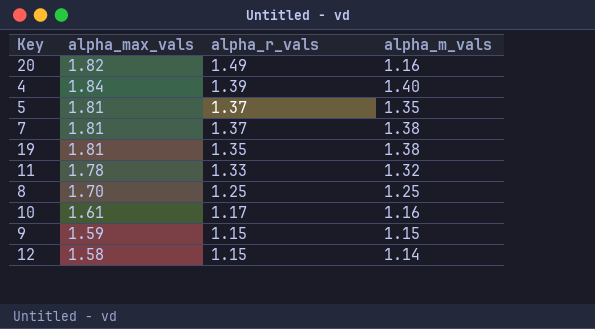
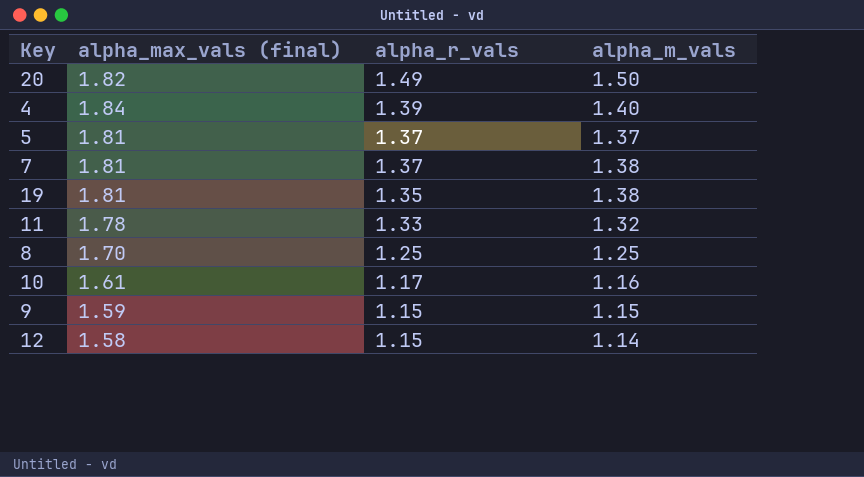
column name: alpha_max_vals -> alpha_max_vals (final)
20 | alpha_m_vals: 1.16 -> 1.50
5 | alpha_m_vals: 1.35 -> 1.37

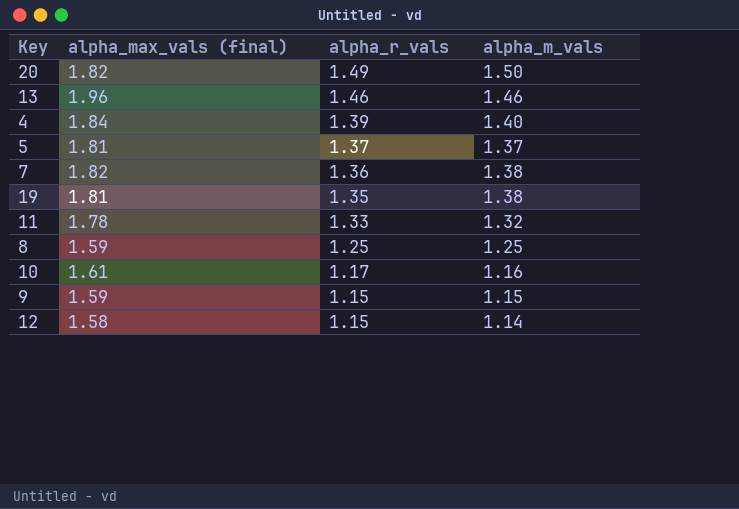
row 13: none -> 1.96 | 1.46 | 1.46
7 | alpha_max_vals (final): 1.81 -> 1.82
7 | alpha_r_vals: 1.37 -> 1.36
8 | alpha_max_vals (final): 1.70 -> 1.59

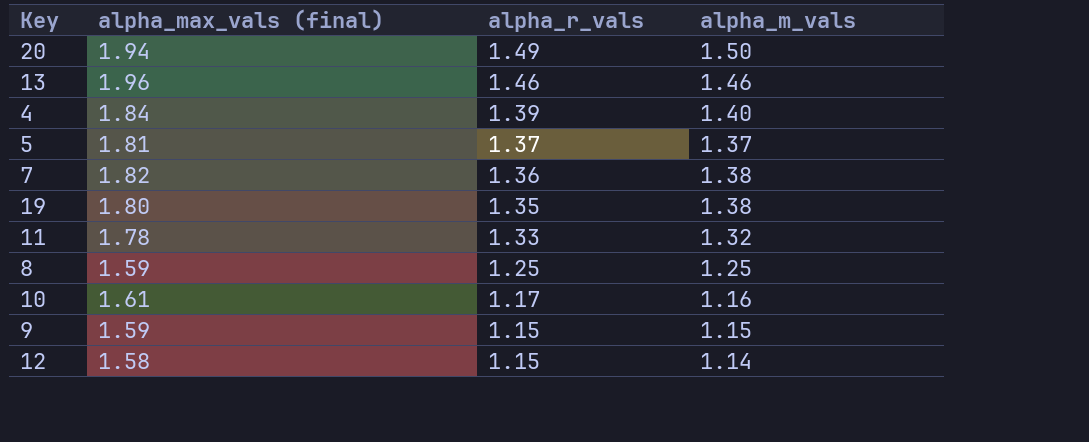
20 | alpha_max_vals (final): 1.82 -> 1.94
19 | alpha_max_vals (final): 1.81 -> 1.80

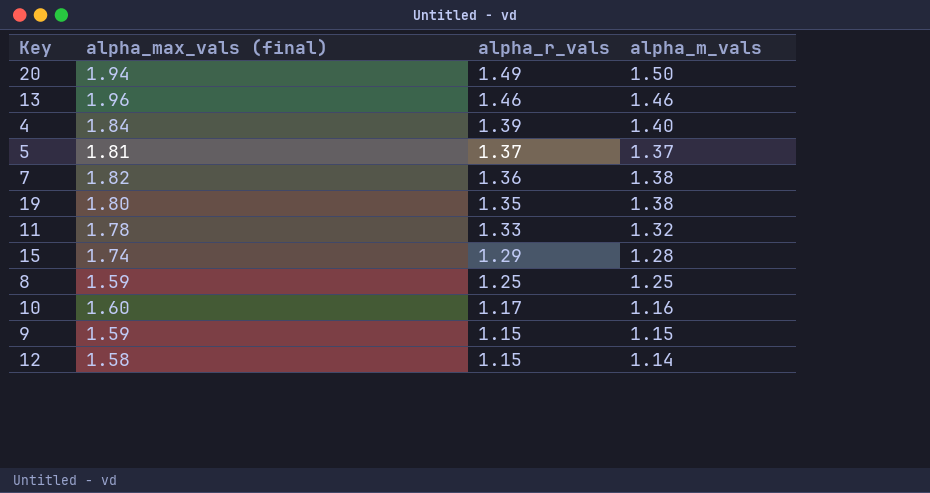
row 15: none -> 1.74 | 1.29 | 1.28
10 | alpha_max_vals (final): 1.61 -> 1.60

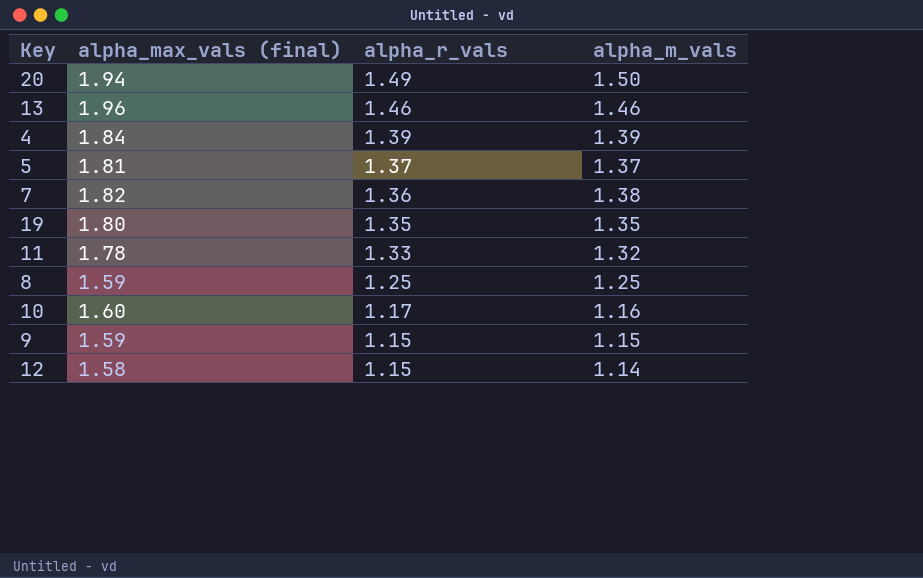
row 15: 1.74 | 1.29 | 1.28 -> none
4 | alpha_m_vals: 1.40 -> 1.39
19 | alpha_m_vals: 1.38 -> 1.35

